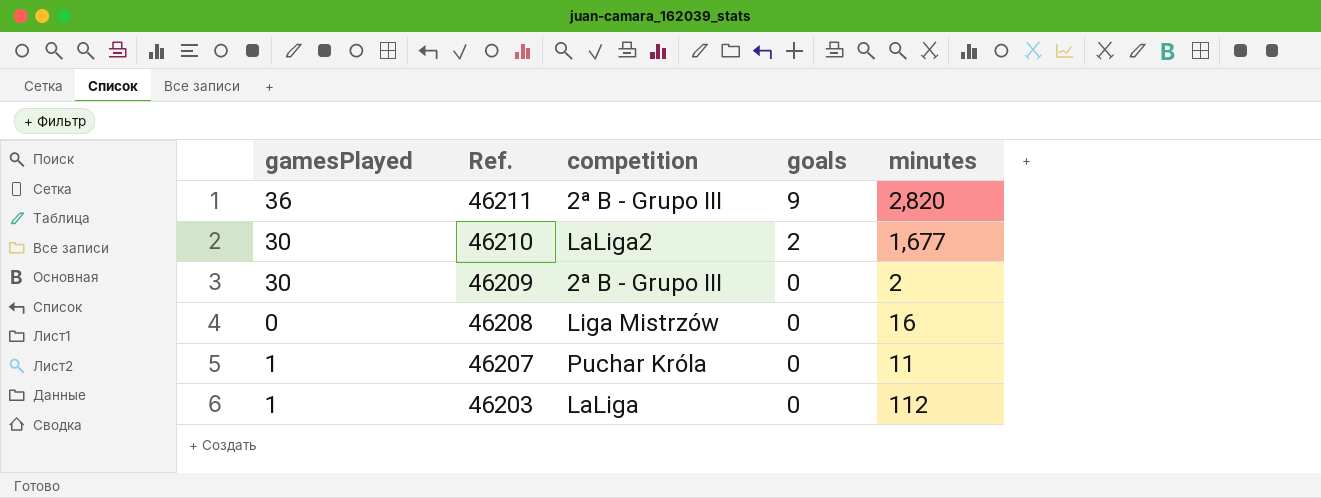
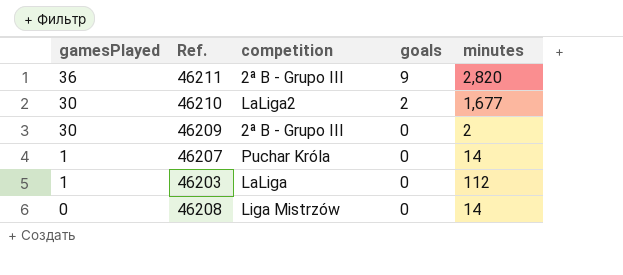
row order: Ref. descending -> gamesPlayed descending
46207 | minutes: 11 -> 14
46208 | minutes: 16 -> 14

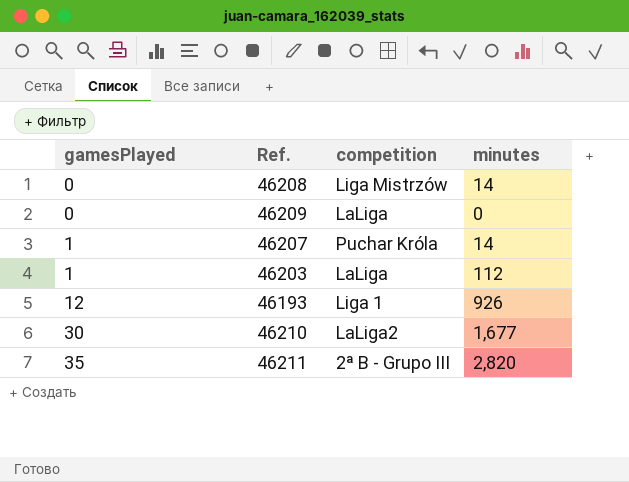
row order: gamesPlayed descending -> gamesPlayed ascending
column goals | position: 4 -> none
46209 | gamesPlayed: 30 -> 0
46209 | competition: 2ª B - Grupo III -> LaLiga
46209 | minutes: 2 -> 0
row 46193: none -> 12 | Liga 1 | 926
46211 | gamesPlayed: 36 -> 35

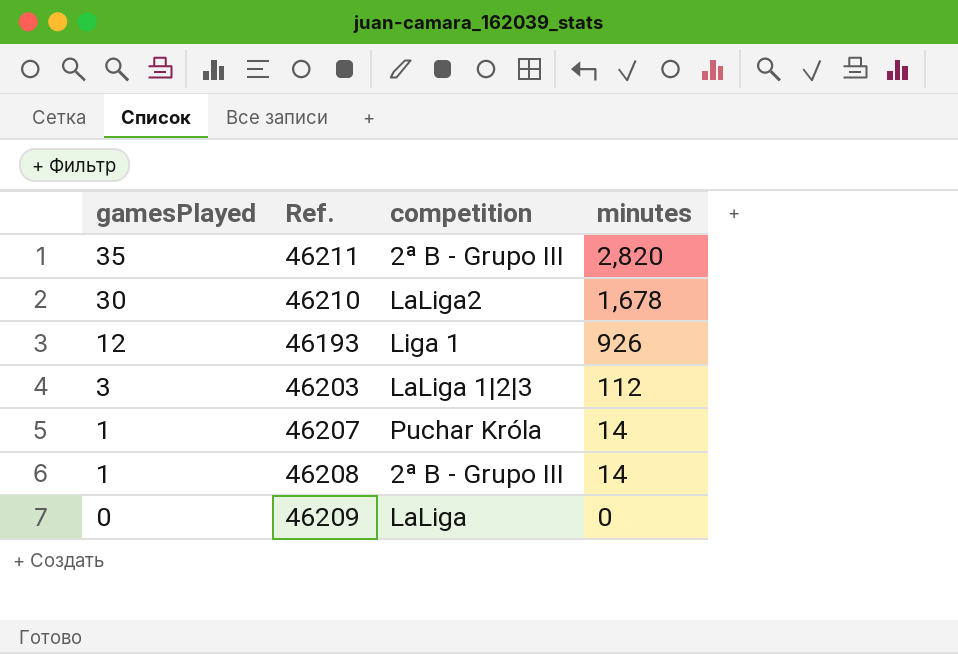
row order: gamesPlayed ascending -> gamesPlayed descending
46210 | minutes: 1,677 -> 1,678
46203 | gamesPlayed: 1 -> 3
46203 | competition: LaLiga -> LaLiga 1|2|3
46208 | gamesPlayed: 0 -> 1
46208 | competition: Liga Mistrzów -> 2ª B - Grupo III

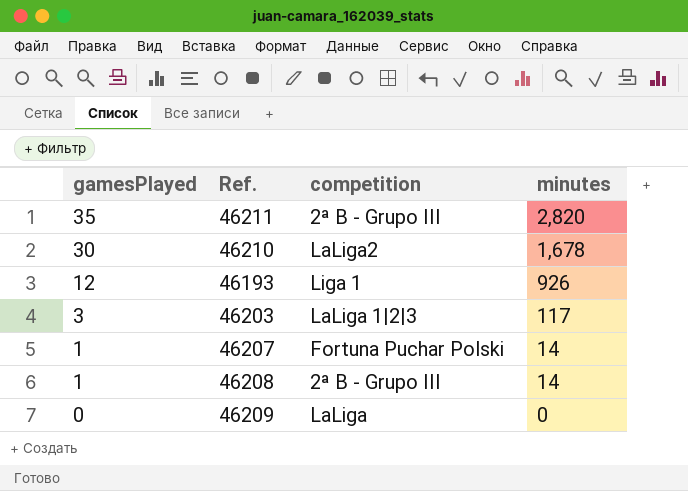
46203 | minutes: 112 -> 117
46207 | competition: Puchar Króla -> Fortuna Puchar Polski

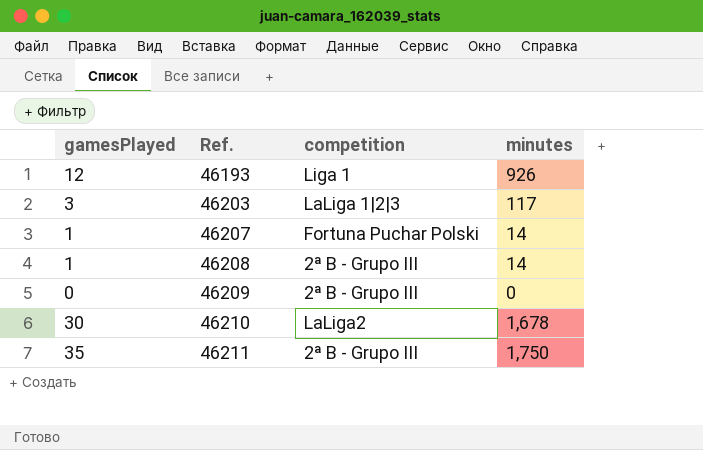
row order: gamesPlayed descending -> Ref. ascending
46209 | competition: LaLiga -> 2ª B - Grupo III
46211 | minutes: 2,820 -> 1,750

